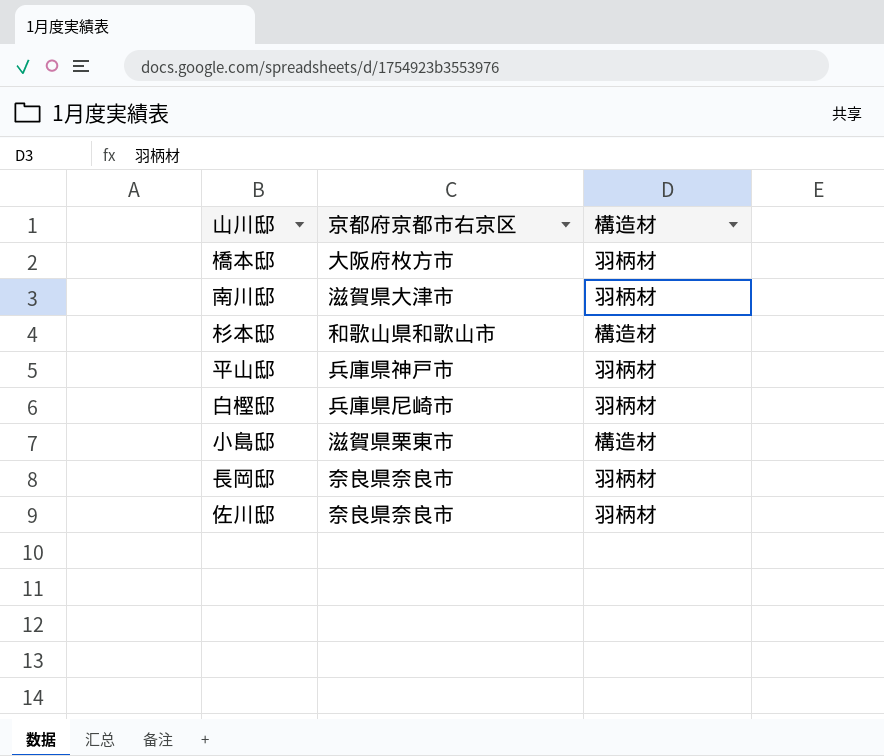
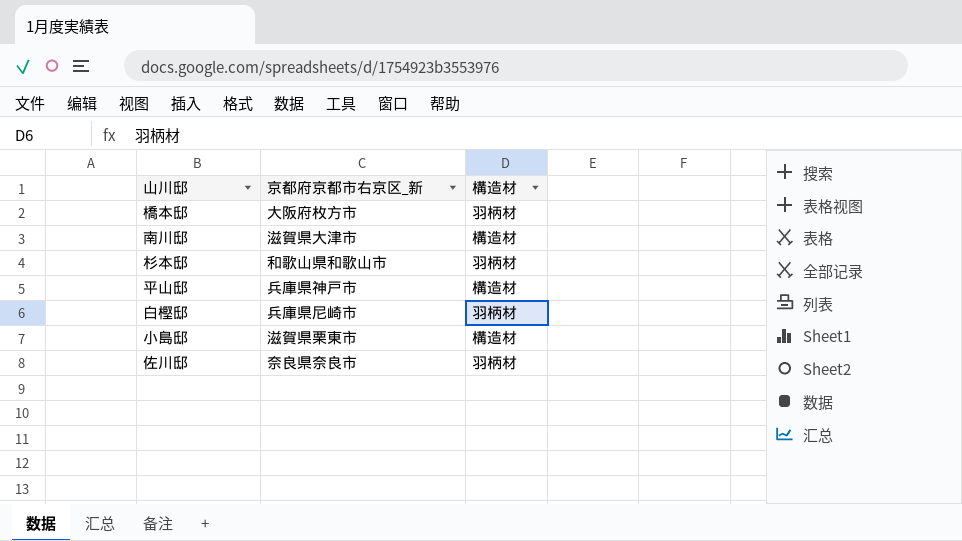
column name: 京都府京都市右京区 -> 京都府京都市右京区_新
row 長岡邸: 奈良県奈良市 | 羽柄材 -> none
南川邸 | 構造材: 羽柄材 -> 構造材
杉本邸 | 構造材: 構造材 -> 羽柄材
平山邸 | 構造材: 羽柄材 -> 構造材

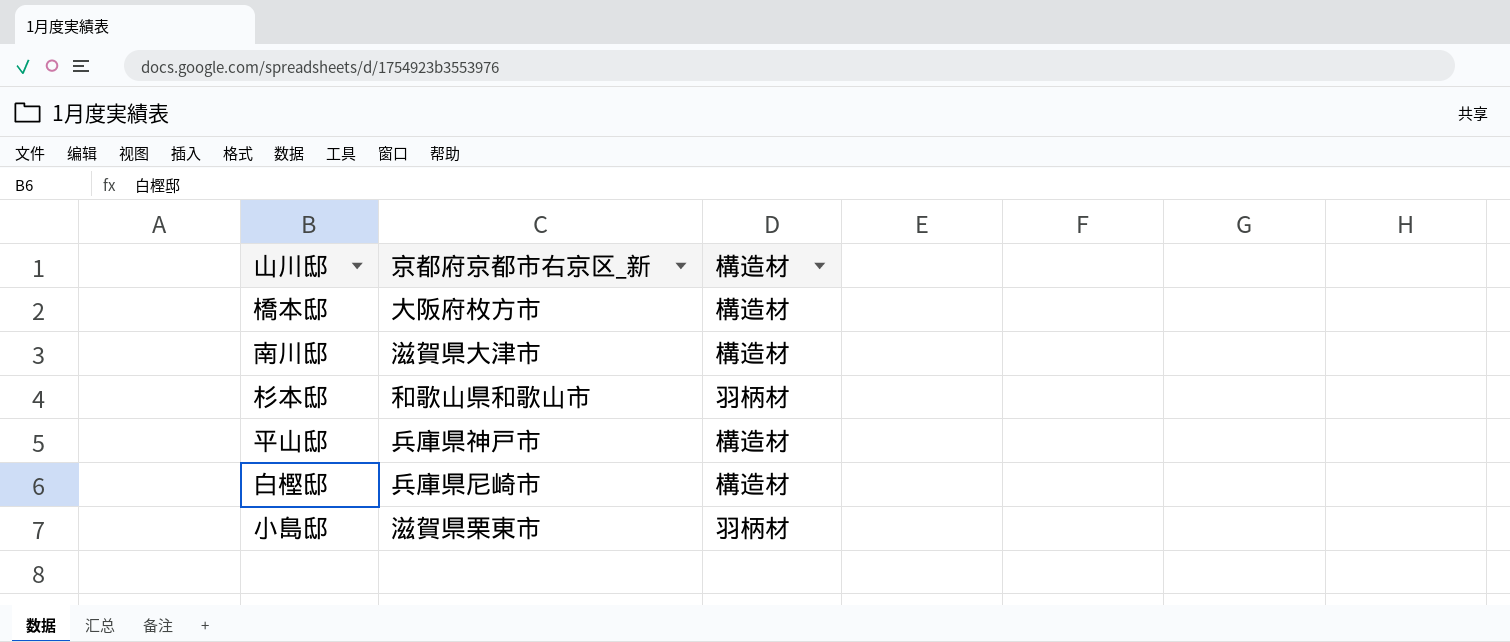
row 佐川邸: 奈良県奈良市 | 羽柄材 -> none
橋本邸 | 構造材: 羽柄材 -> 構造材
白樫邸 | 構造材: 羽柄材 -> 構造材
小島邸 | 構造材: 構造材 -> 羽柄材

